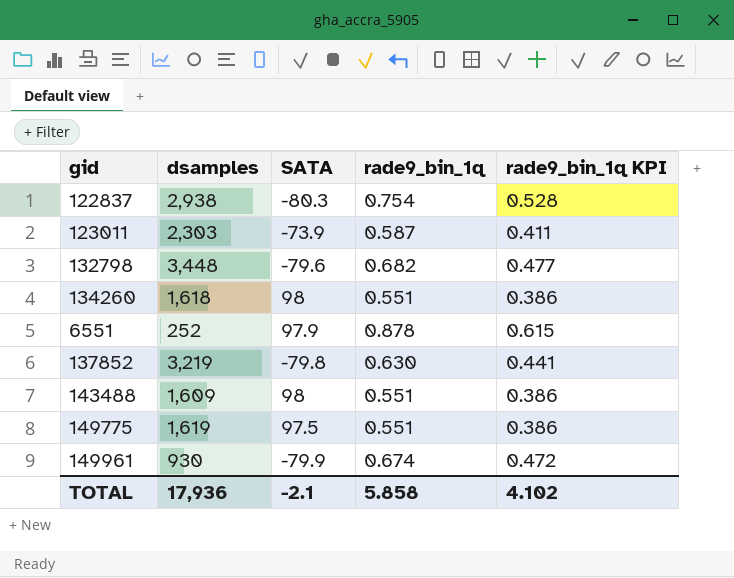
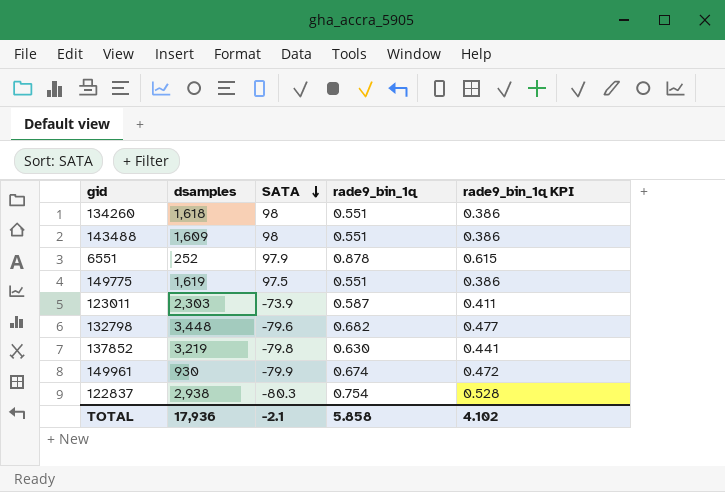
row order: none -> SATA descending

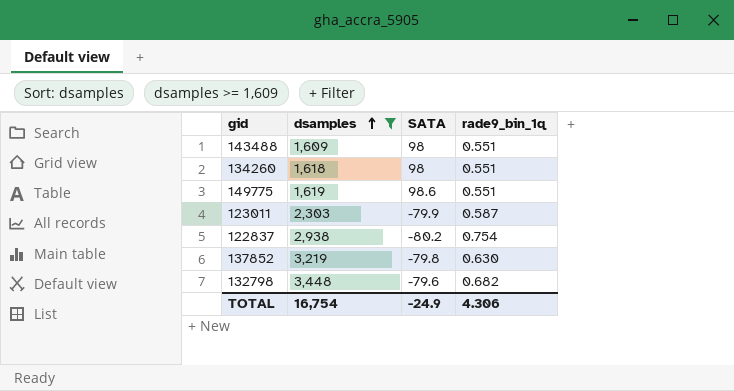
filter: none -> dsamples >= 1,609
row order: SATA descending -> dsamples ascending
column rade9_bin_1q KPI | formula: [rade9_bin_1q] * 0.7 -> none
149775 | SATA: 97.5 -> 98.6
123011 | SATA: -73.9 -> -79.9
122837 | SATA: -80.3 -> -80.2
TOTAL | dsamples: 17,936 -> 16,754
TOTAL | SATA: -2.1 -> -24.9
TOTAL | rade9_bin_1q: 5.858 -> 4.306

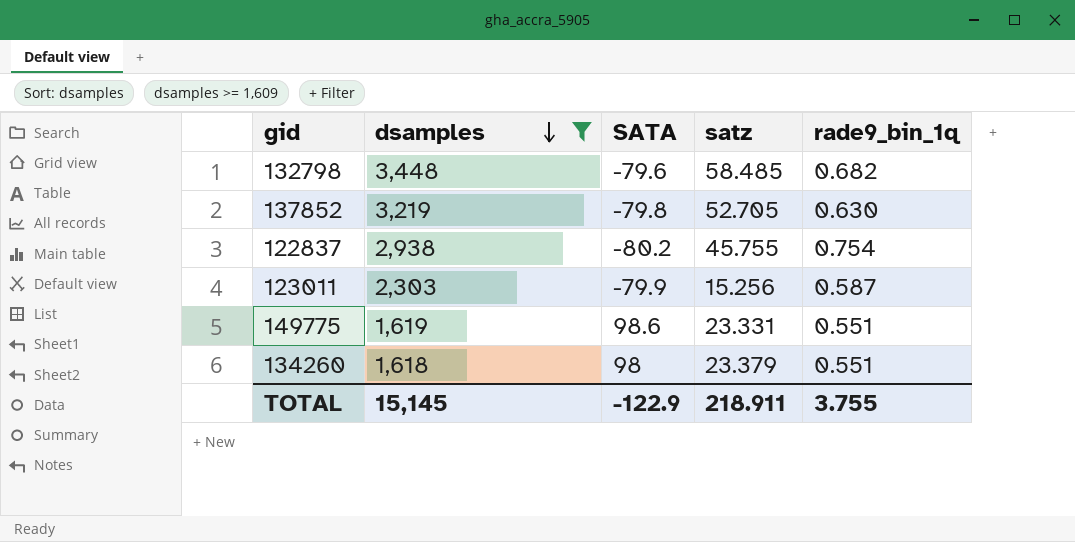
row order: dsamples ascending -> dsamples descending
column satz | position: none -> 4
row 143488: 1,609 | 98 | 0.551 -> none
TOTAL | dsamples: 16,754 -> 15,145
TOTAL | SATA: -24.9 -> -122.9
TOTAL | rade9_bin_1q: 4.306 -> 3.755

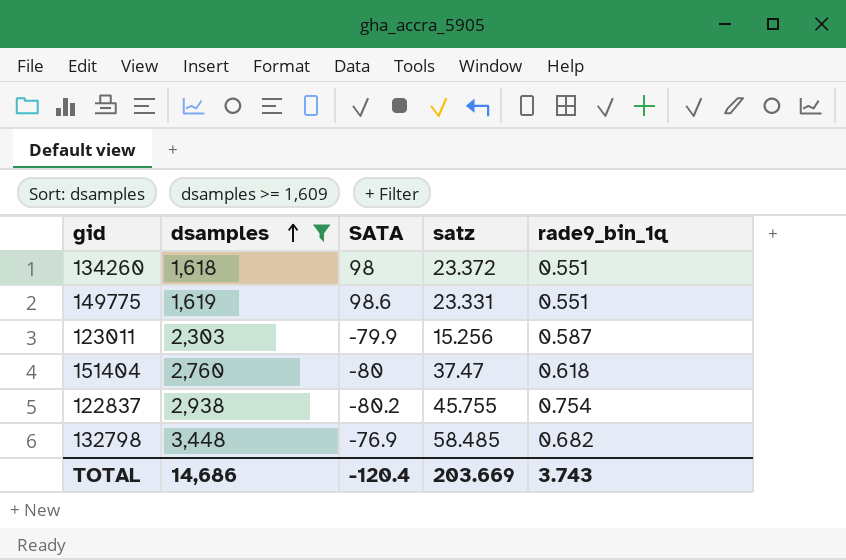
row order: dsamples descending -> dsamples ascending
row 137852: 3,219 | -79.8 | 52.705 | 0.630 -> none
134260 | satz: 23.379 -> 23.372
row 151404: none -> 2,760 | -80 | 37.47 | 0.618
132798 | SATA: -79.6 -> -76.9
TOTAL | dsamples: 15,145 -> 14,686
TOTAL | SATA: -122.9 -> -120.4
TOTAL | satz: 218.911 -> 203.669
TOTAL | rade9_bin_1q: 3.755 -> 3.743

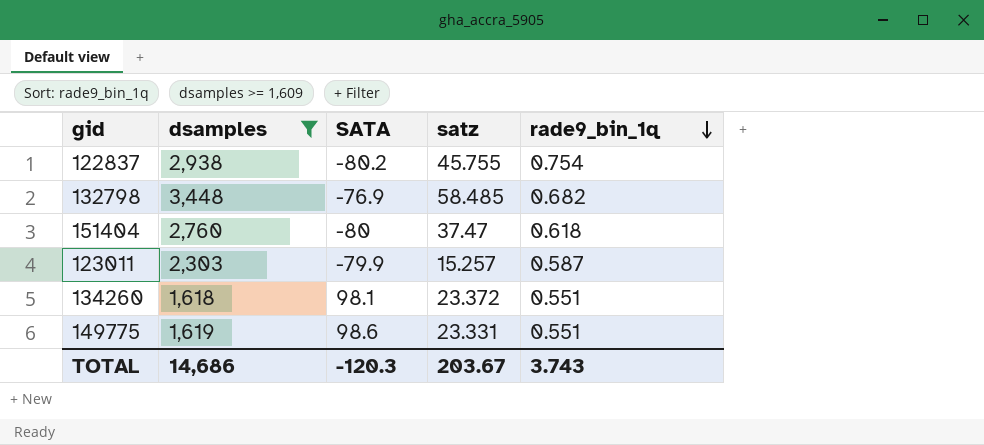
row order: dsamples ascending -> rade9_bin_1q descending
123011 | satz: 15.256 -> 15.257
134260 | SATA: 98 -> 98.1
TOTAL | SATA: -120.4 -> -120.3
TOTAL | satz: 203.669 -> 203.67

